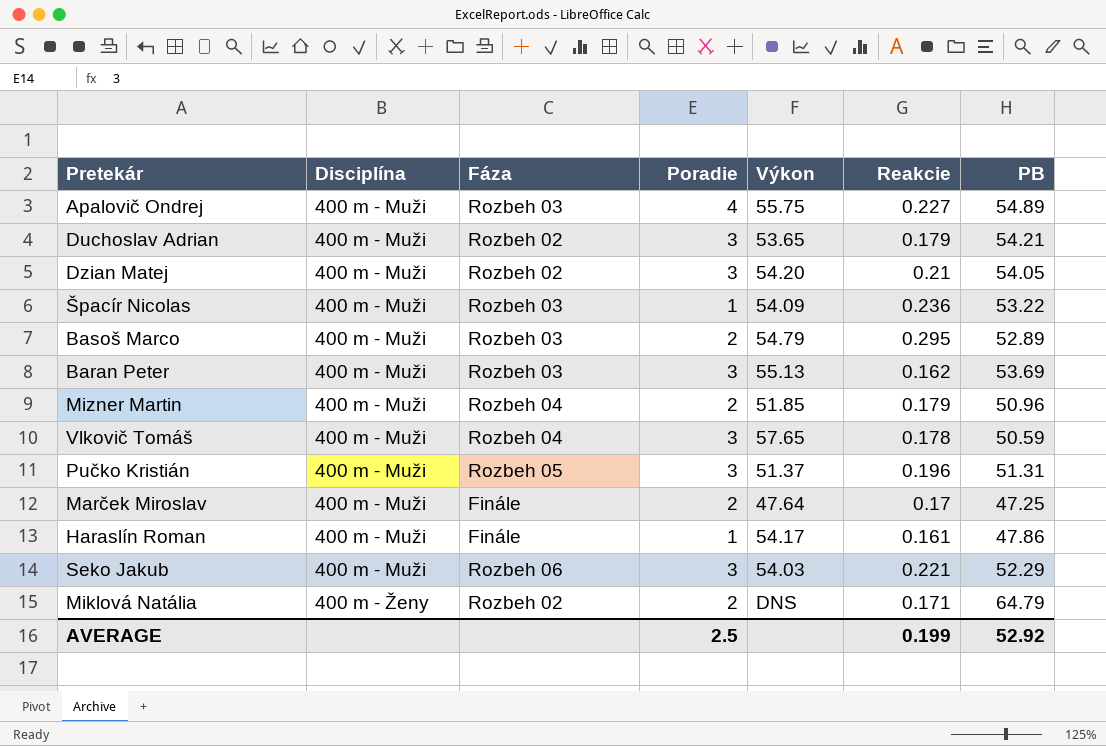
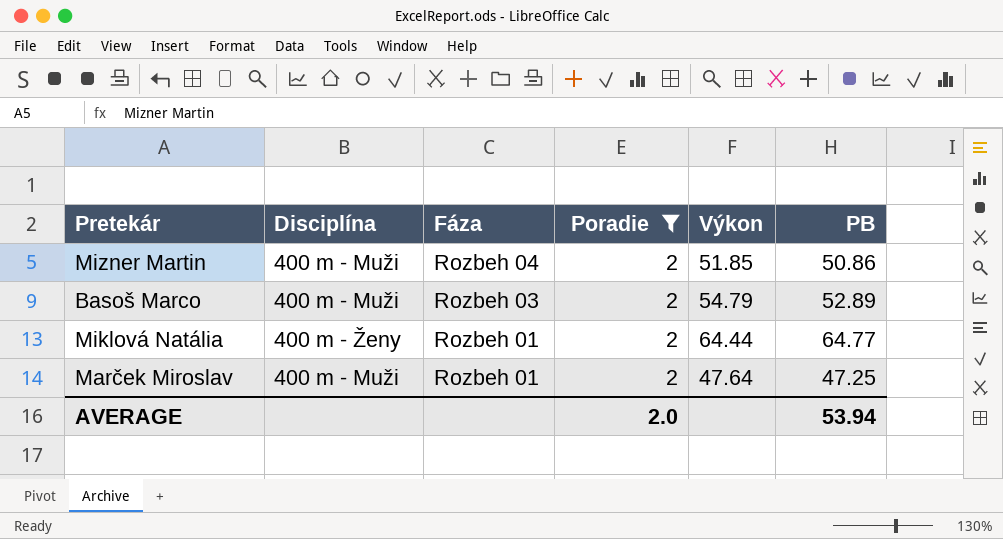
filter: none -> Poradie = 2
row order: Disciplína ascending -> Fáza descending
column Reakcie | position: 6 -> none
Mizner Martin | PB: 50.96 -> 50.86
Miklová Natália | Fáza: Rozbeh 02 -> Rozbeh 01
Miklová Natália | Výkon: DNS -> 64.44
Miklová Natália | PB: 64.79 -> 64.77
Marček Miroslav | Fáza: Finále -> Rozbeh 01
AVERAGE | Poradie: 2.5 -> 2.0
AVERAGE | PB: 52.92 -> 53.94

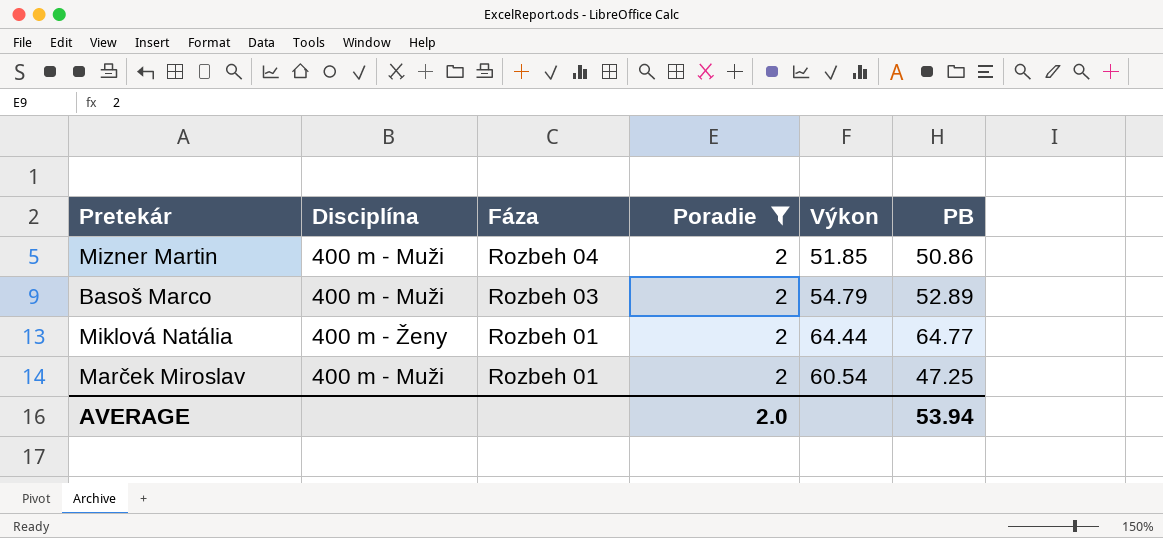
Marček Miroslav | Výkon: 47.64 -> 60.54

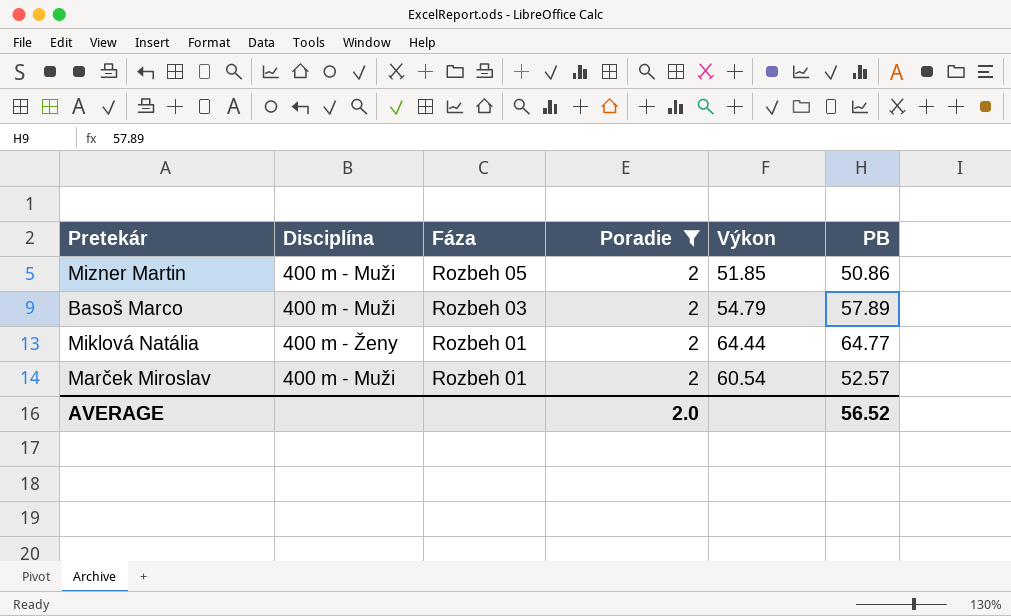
Mizner Martin | Fáza: Rozbeh 04 -> Rozbeh 05
Basoš Marco | PB: 52.89 -> 57.89
Marček Miroslav | PB: 47.25 -> 52.57
AVERAGE | PB: 53.94 -> 56.52

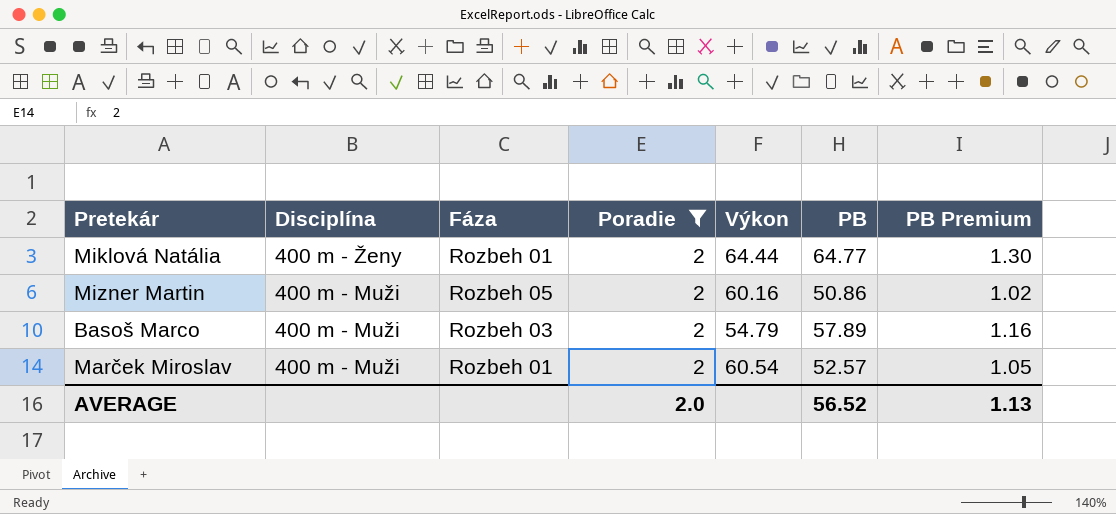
row order: Fáza descending -> Disciplína descending
column PB Premium | formula: none -> [PB] * 0.02
Mizner Martin | Výkon: 51.85 -> 60.16

